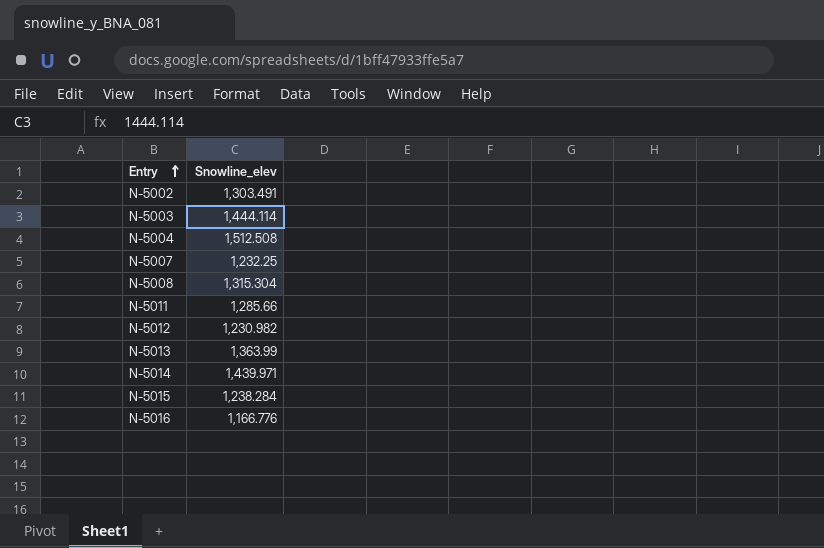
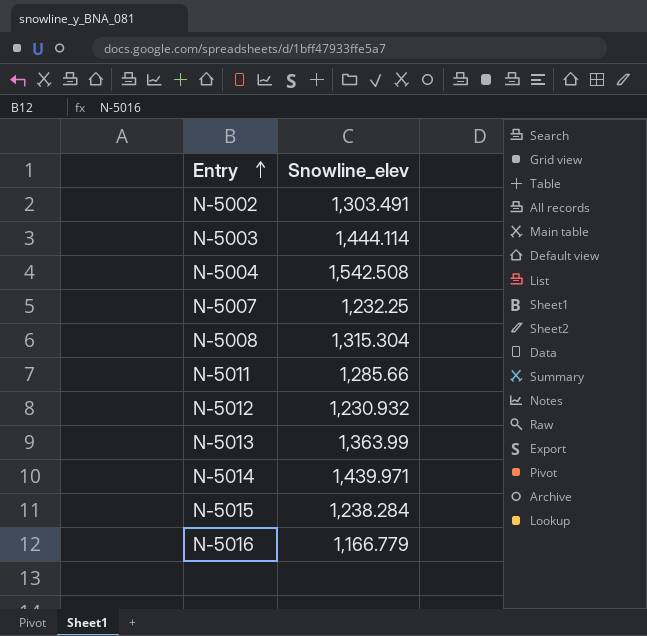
N-5004 | Snowline_elev: 1,512.508 -> 1,542.508
N-5012 | Snowline_elev: 1,230.982 -> 1,230.932
N-5016 | Snowline_elev: 1,166.776 -> 1,166.779

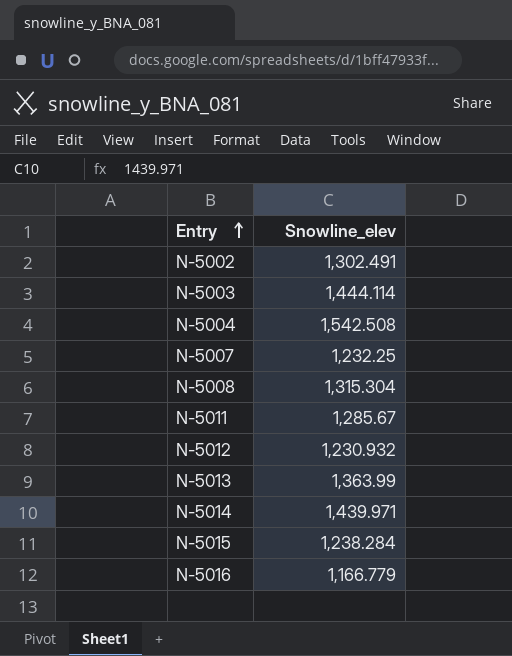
N-5002 | Snowline_elev: 1,303.491 -> 1,302.491
N-5011 | Snowline_elev: 1,285.66 -> 1,285.67

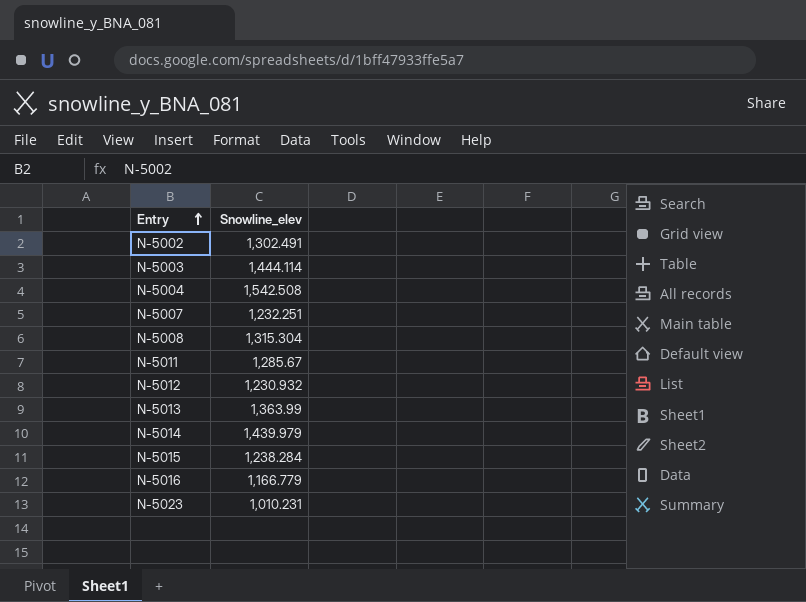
N-5007 | Snowline_elev: 1,232.25 -> 1,232.251
N-5014 | Snowline_elev: 1,439.971 -> 1,439.979
row N-5023: none -> 1,010.231

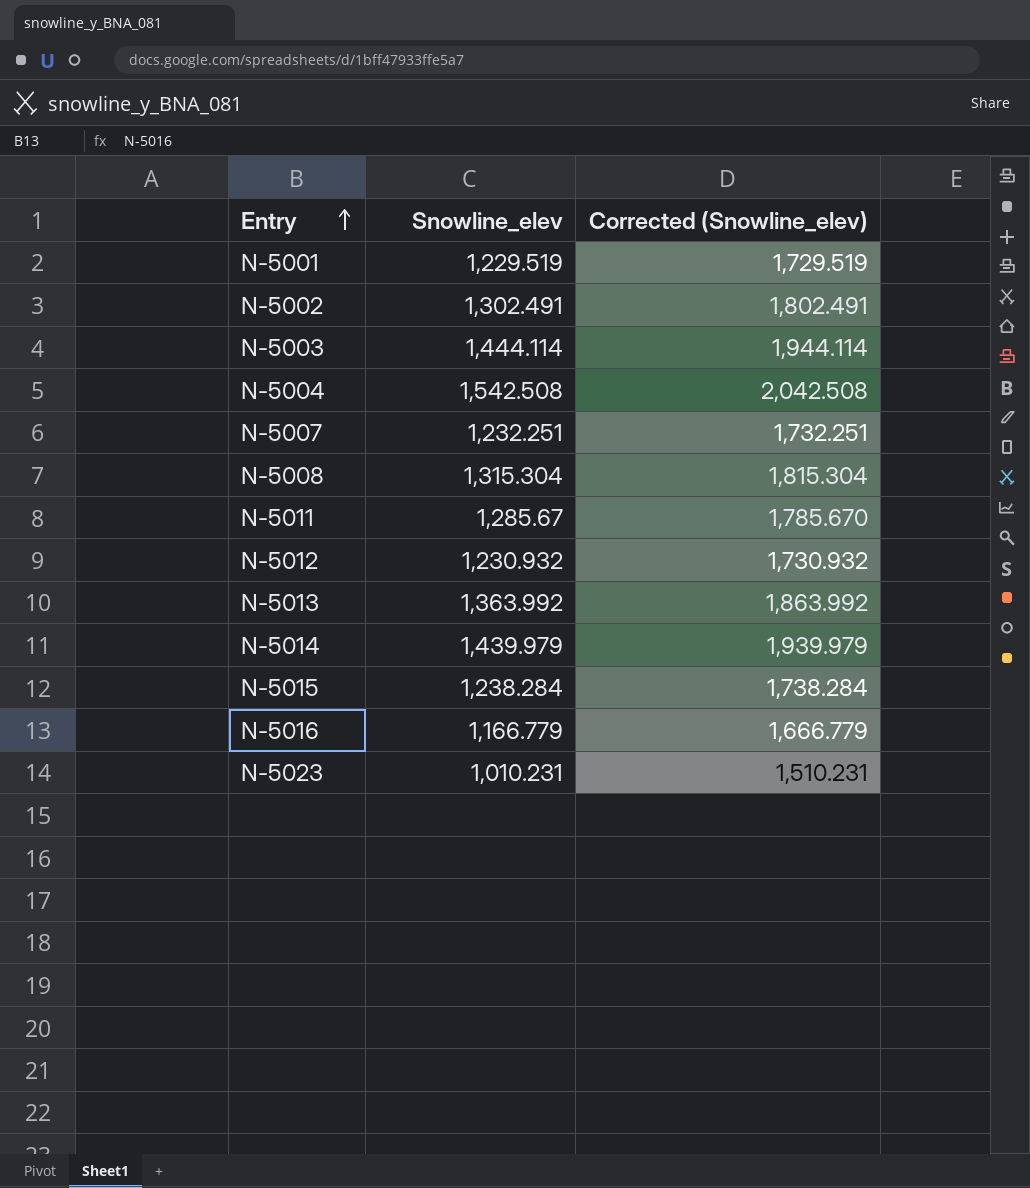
column Corrected (Snowline_elev) | formula: none -> [Snowline_elev] + 500
row N-5001: none -> 1,229.519 | 1,729.519
N-5013 | Snowline_elev: 1,363.99 -> 1,363.992

